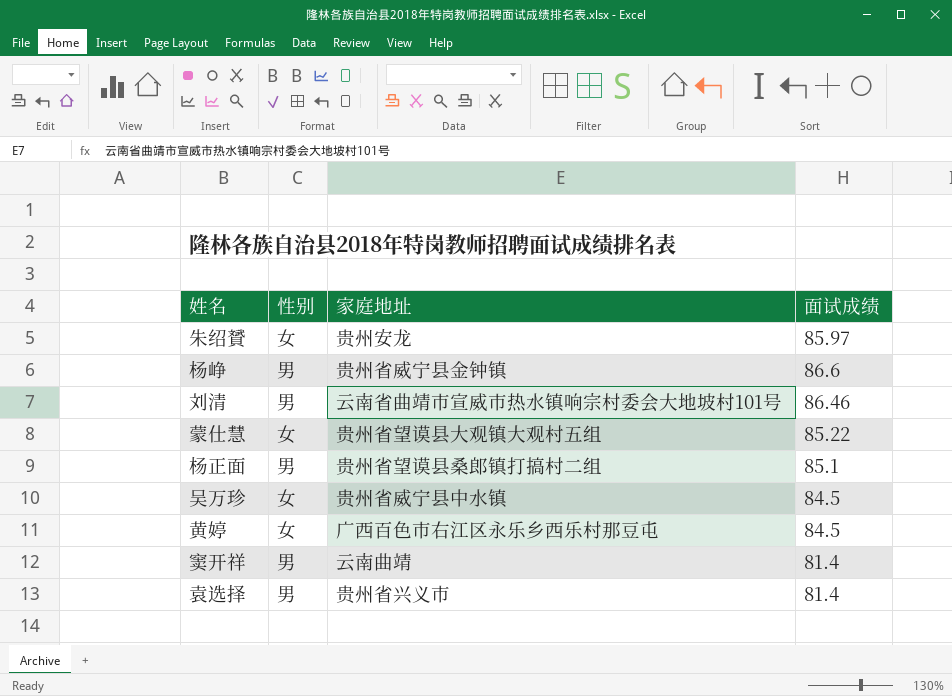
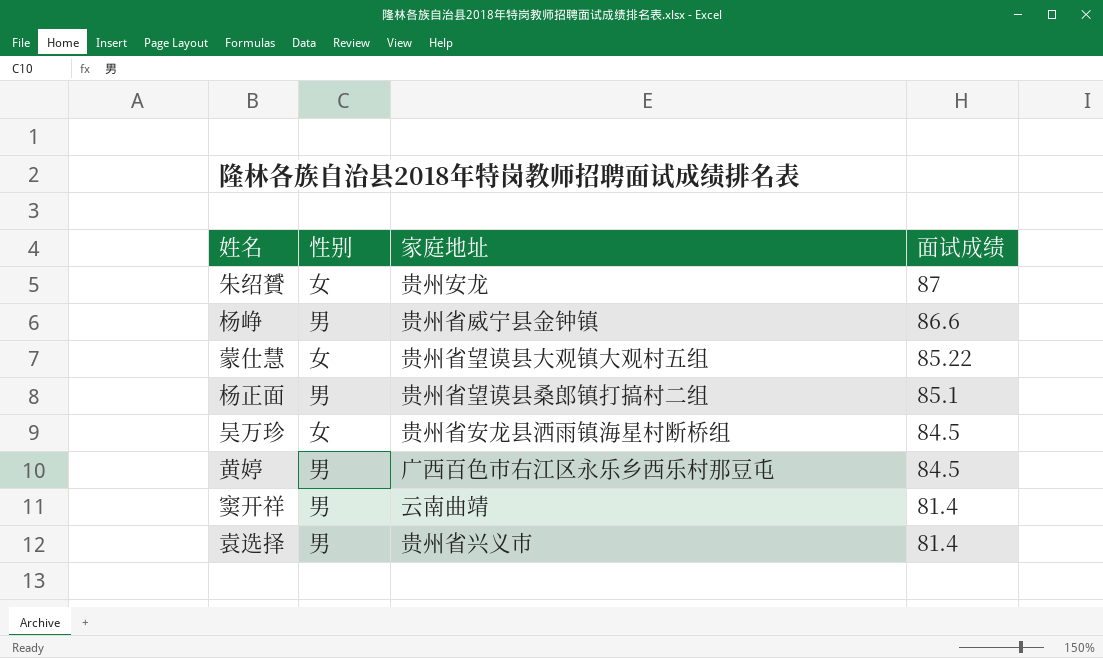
row 刘清: 男 | 云南省曲靖市宣威市热水镇响宗村委会大地坡村101号 | 86.46 -> none
朱绍贇 | 面试成绩: 85.97 -> 87
吴万珍 | 家庭地址: 贵州省威宁县中水镇 -> 贵州省安龙县洒雨镇海星村断桥组
黄婷 | 性别: 女 -> 男

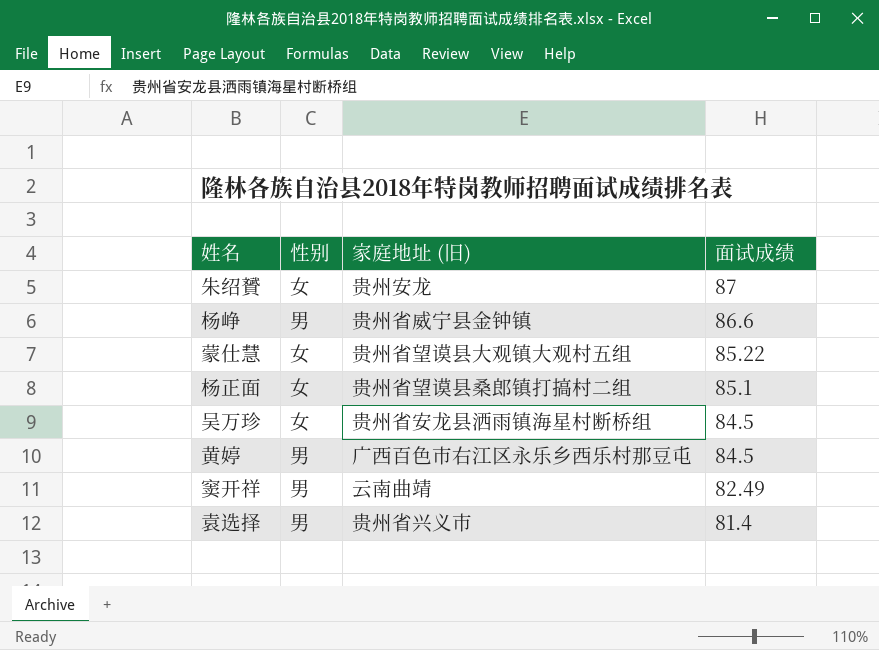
column name: 家庭地址 -> 家庭地址 (旧)
杨正面 | 性别: 男 -> 女
窦开祥 | 面试成绩: 81.4 -> 82.49

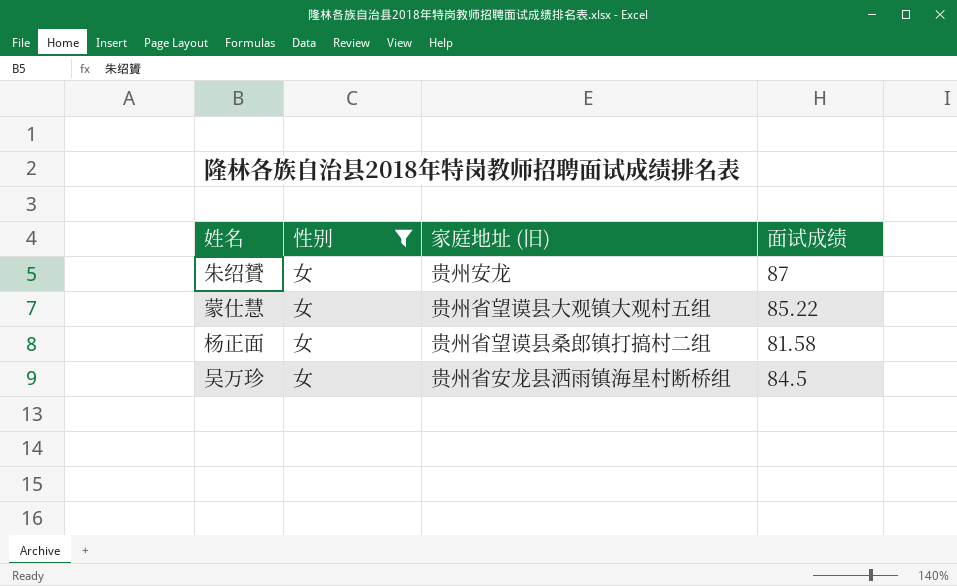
filter: none -> 性别 = 女
杨正面 | 面试成绩: 85.1 -> 81.58

